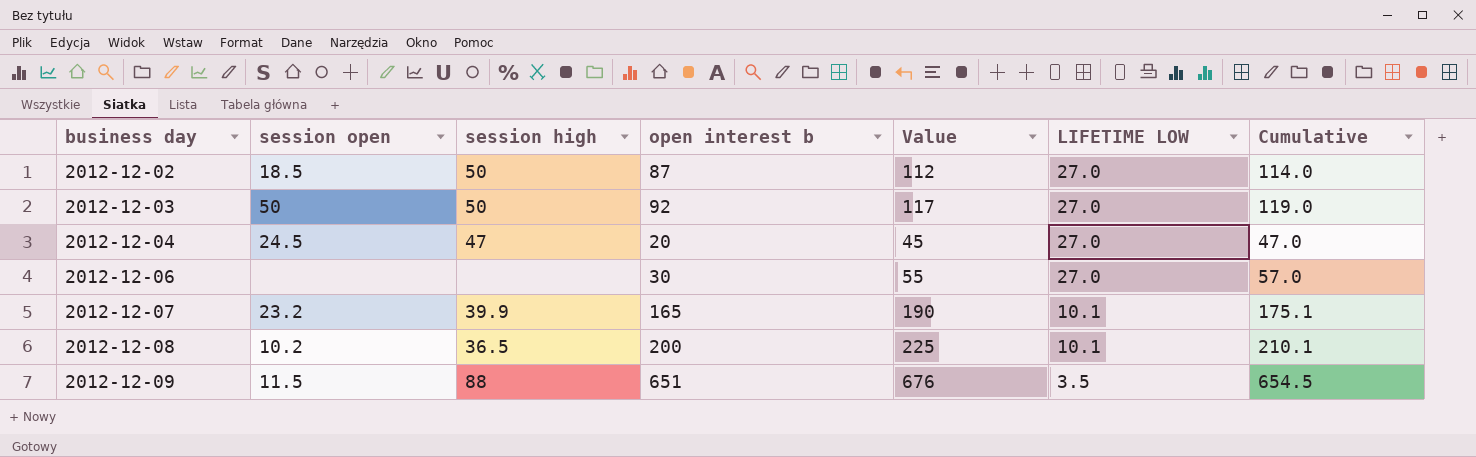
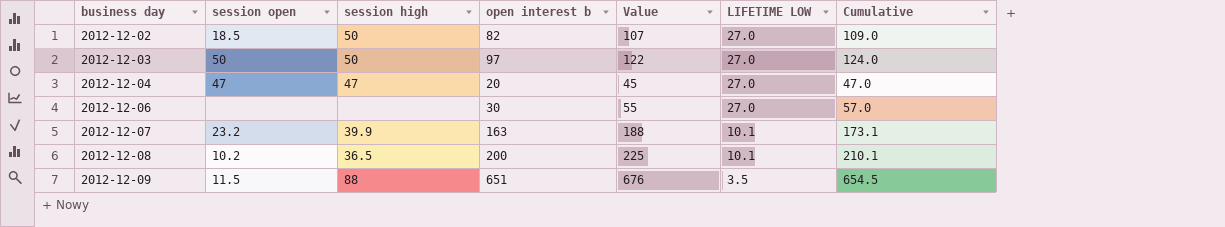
2012-12-02 | open interest b: 87 -> 82
2012-12-02 | Value: 112 -> 107
2012-12-02 | Cumulative: 114.0 -> 109.0
2012-12-03 | open interest b: 92 -> 97
2012-12-03 | Value: 117 -> 122
2012-12-03 | Cumulative: 119.0 -> 124.0
2012-12-04 | session open: 24.5 -> 47
2012-12-07 | open interest b: 165 -> 163
2012-12-07 | Value: 190 -> 188
2012-12-07 | Cumulative: 175.1 -> 173.1

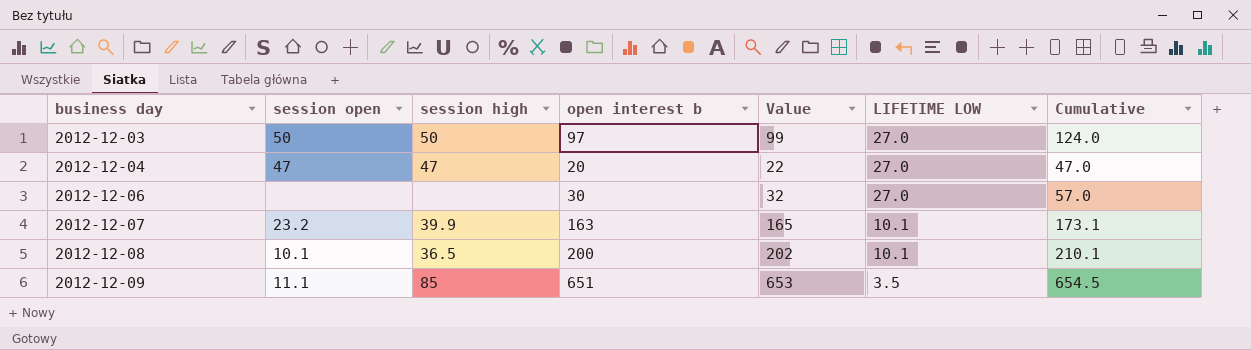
column Value | formula: [open interest b] + 25 -> [open interest b] + 2
row 2012-12-02: 18.5 | 50 | 82 | 107 | 27.0 | 109.0 -> none
2012-12-08 | session open: 10.2 -> 10.1
2012-12-09 | session open: 11.5 -> 11.1
2012-12-09 | session high: 88 -> 85

